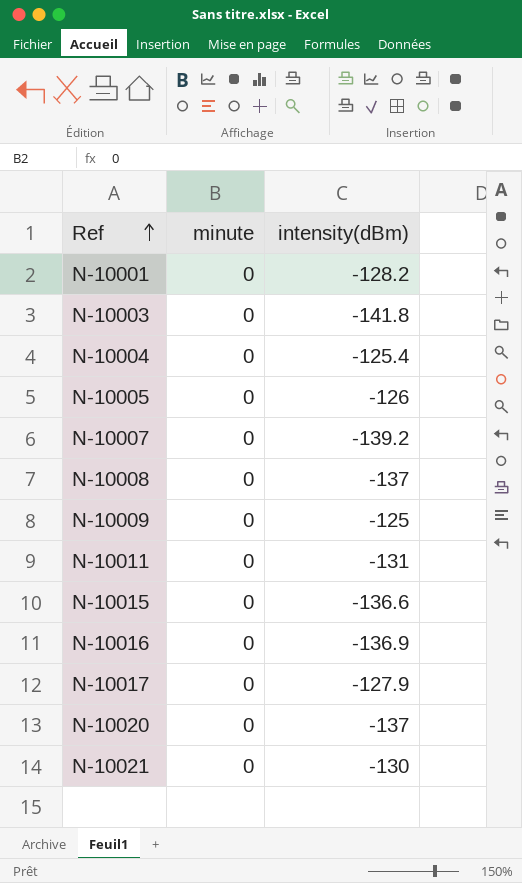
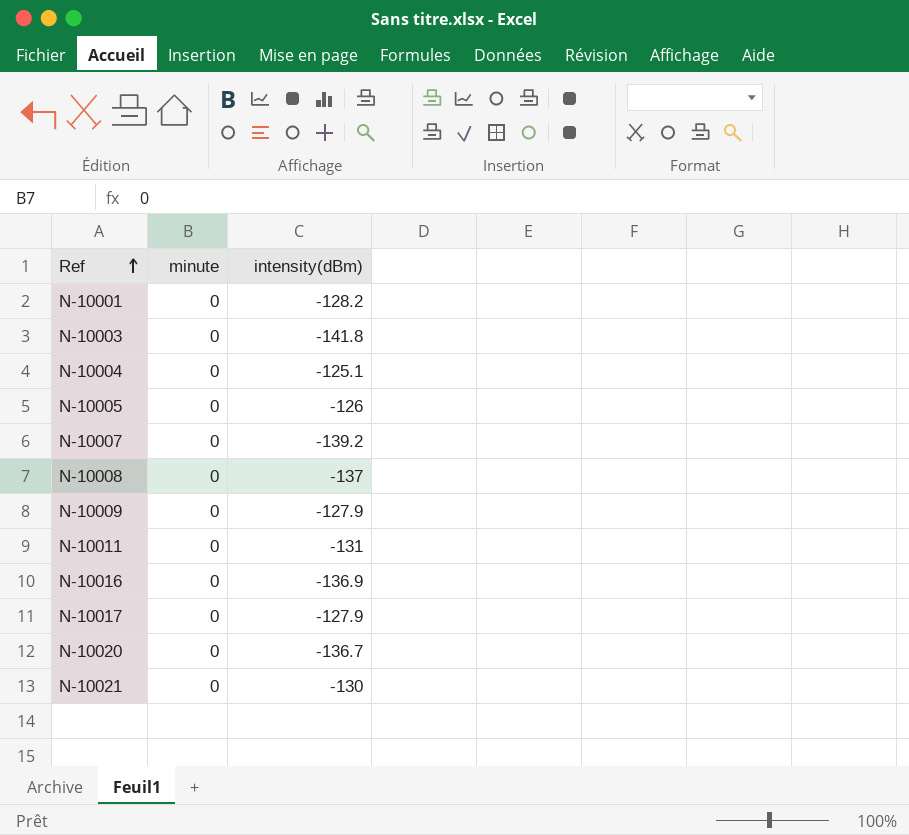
row N-10015: 0 | -136.6 -> none
N-10004 | intensity(dBm): -125.4 -> -125.1
N-10009 | intensity(dBm): -125 -> -127.9
N-10020 | intensity(dBm): -137 -> -136.7

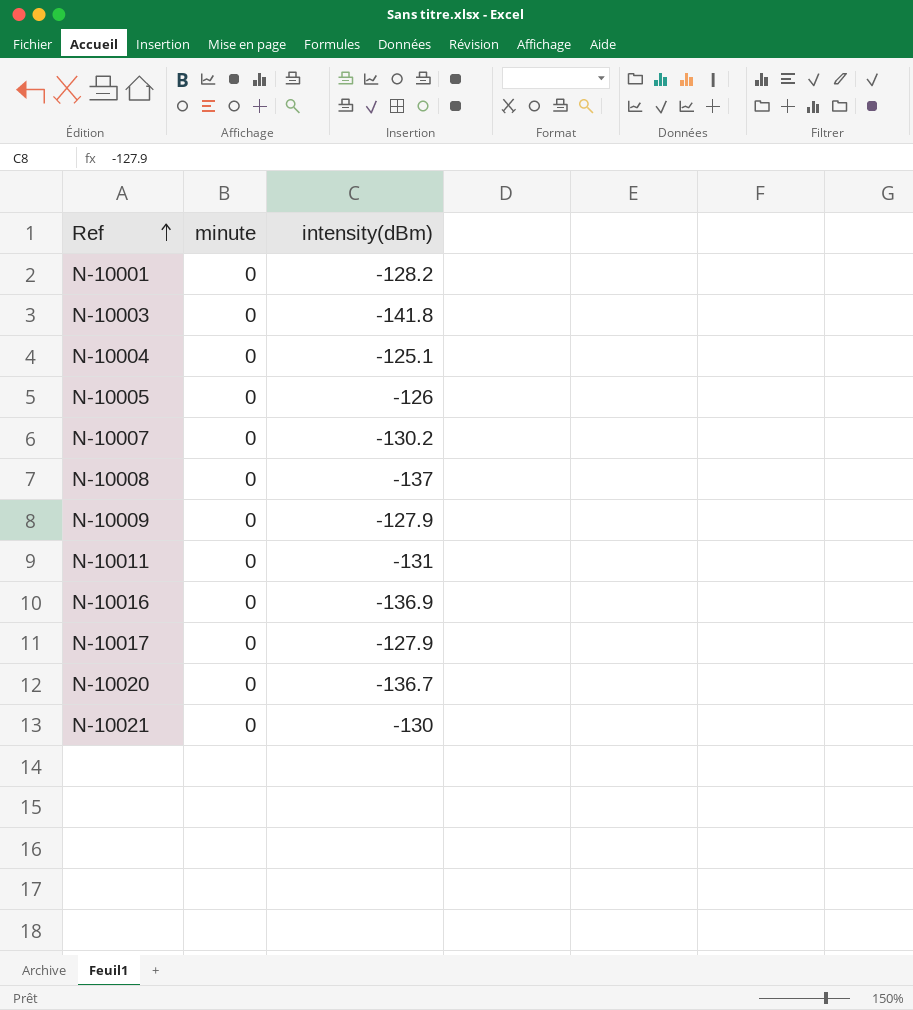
N-10007 | intensity(dBm): -139.2 -> -130.2

